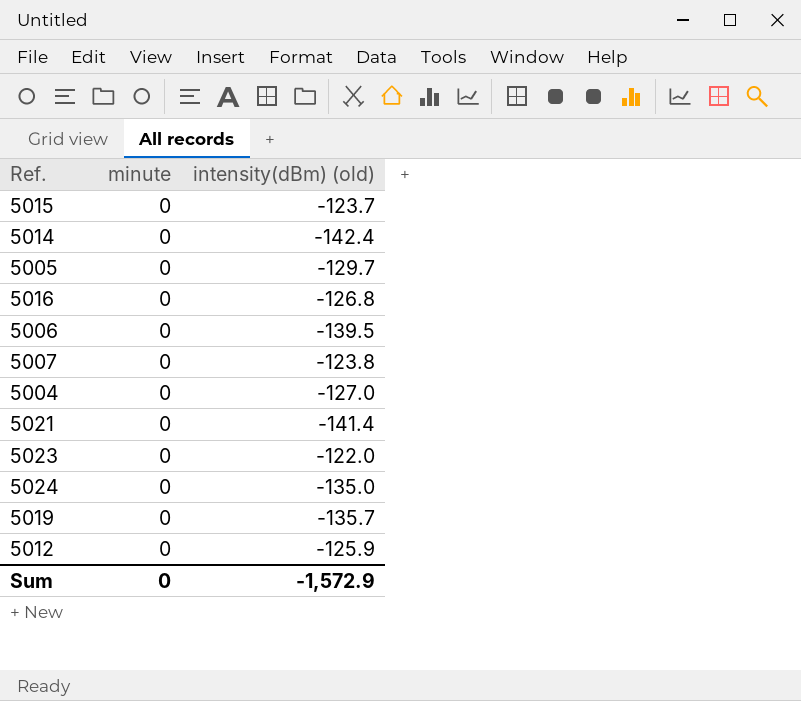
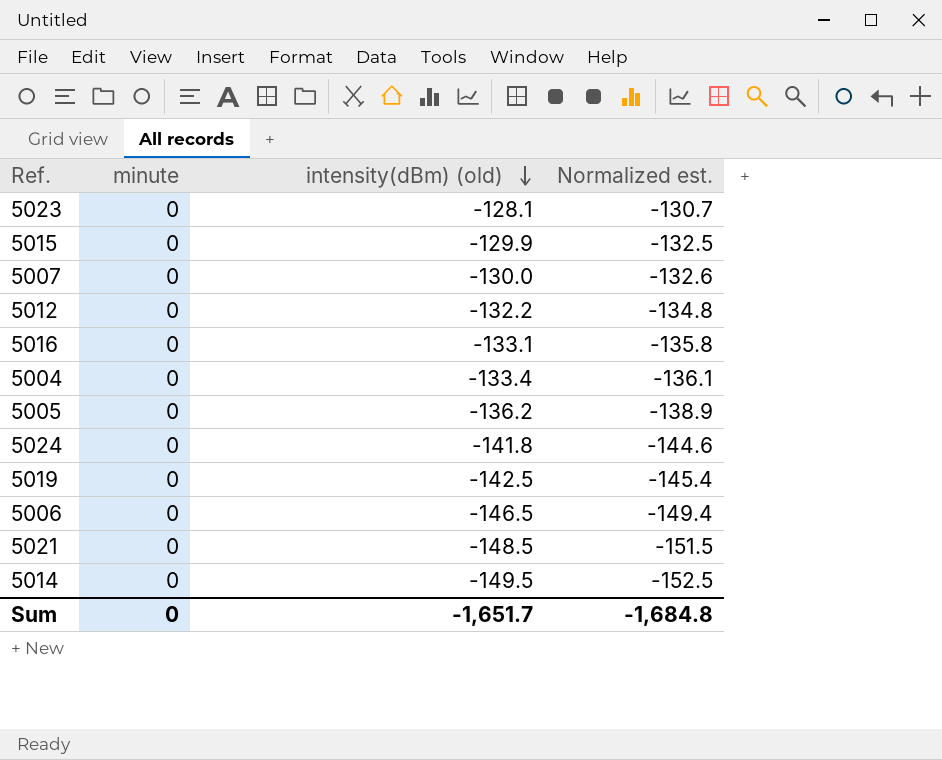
row order: none -> intensity(dBm) (old) descending
column Normalized est. | formula: none -> [intensity(dBm) (old)] * 1.02
5023 | intensity(dBm) (old): -122.0 -> -128.1
5015 | intensity(dBm) (old): -123.7 -> -129.9
5007 | intensity(dBm) (old): -123.8 -> -130.0
5012 | intensity(dBm) (old): -125.9 -> -132.2
5016 | intensity(dBm) (old): -126.8 -> -133.1
5004 | intensity(dBm) (old): -127.0 -> -133.4
5005 | intensity(dBm) (old): -129.7 -> -136.2
5024 | intensity(dBm) (old): -135.0 -> -141.8
5019 | intensity(dBm) (old): -135.7 -> -142.5
5006 | intensity(dBm) (old): -139.5 -> -146.5
5021 | intensity(dBm) (old): -141.4 -> -148.5
5014 | intensity(dBm) (old): -142.4 -> -149.5
Sum | intensity(dBm) (old): -1,572.9 -> -1,651.7

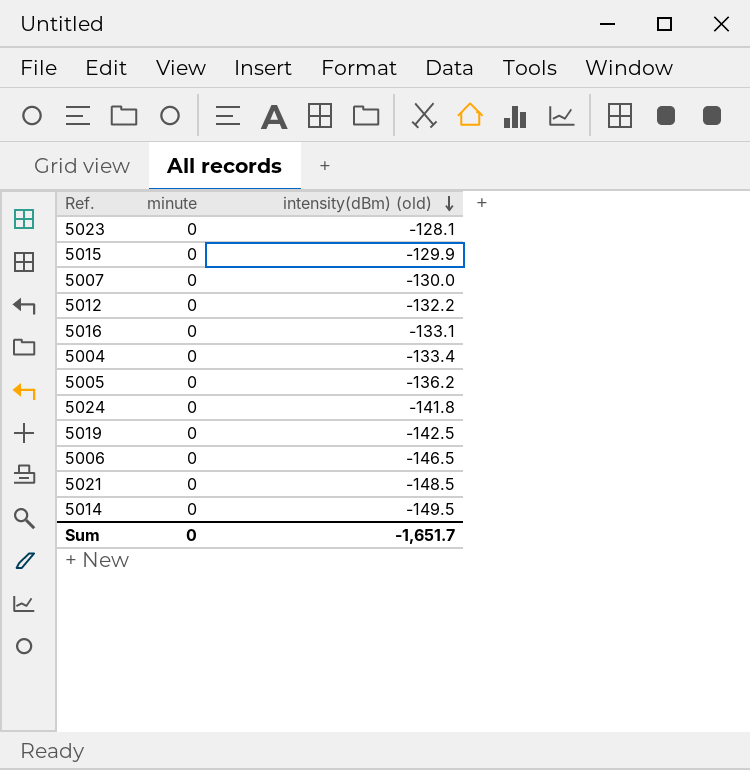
column Normalized est. | formula: [intensity(dBm) (old)] * 1.02 -> none

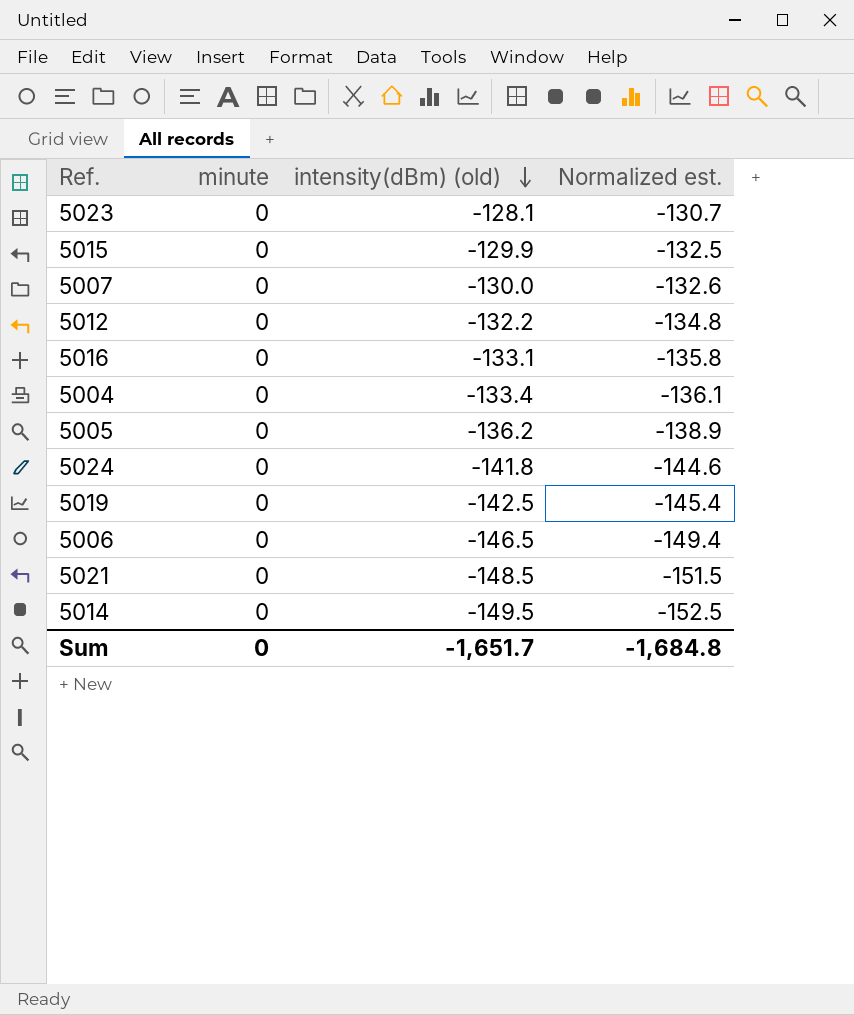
column Normalized est. | formula: none -> [intensity(dBm) (old)] * 1.02

